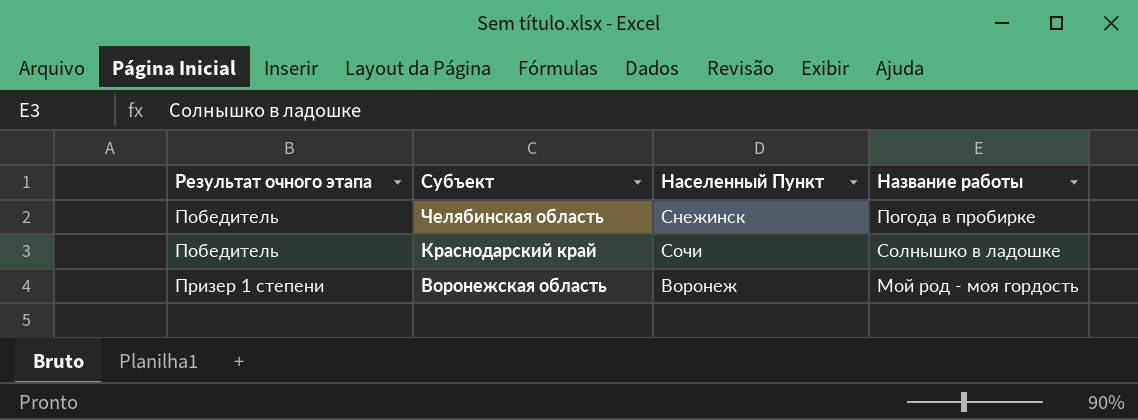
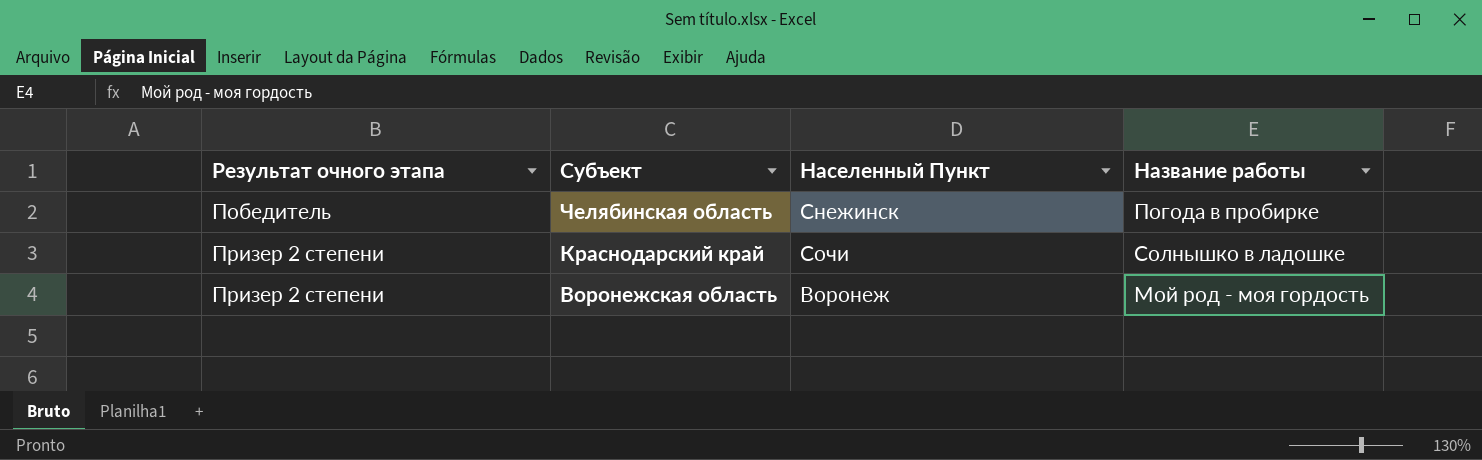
Краснодарский край | Результат очного этапа: Победитель -> Призер 2 степени
Воронежская область | Результат очного этапа: Призер 1 степени -> Призер 2 степени

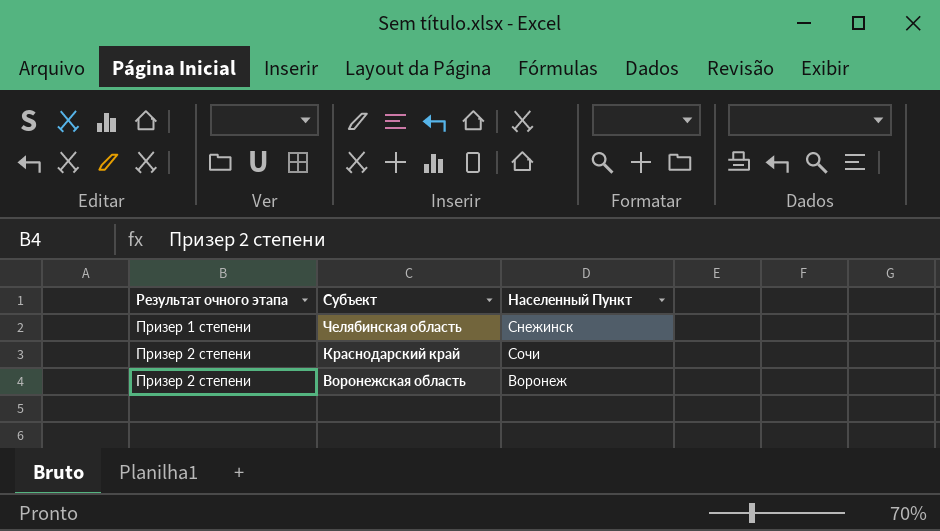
column Название работы | position: 4 -> none
Челябинская область | Результат очного этапа: Победитель -> Призер 1 степени

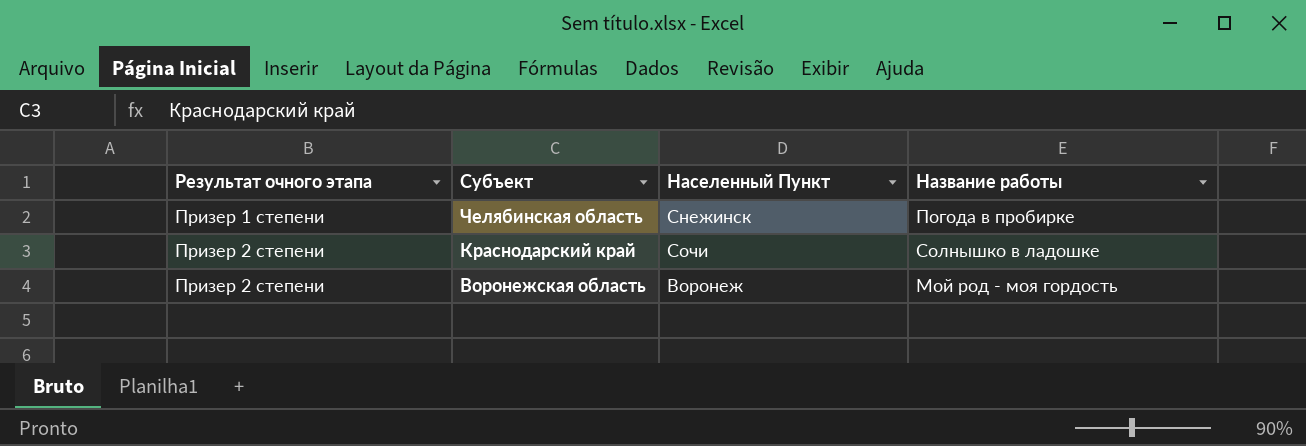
column Название работы | position: none -> 4

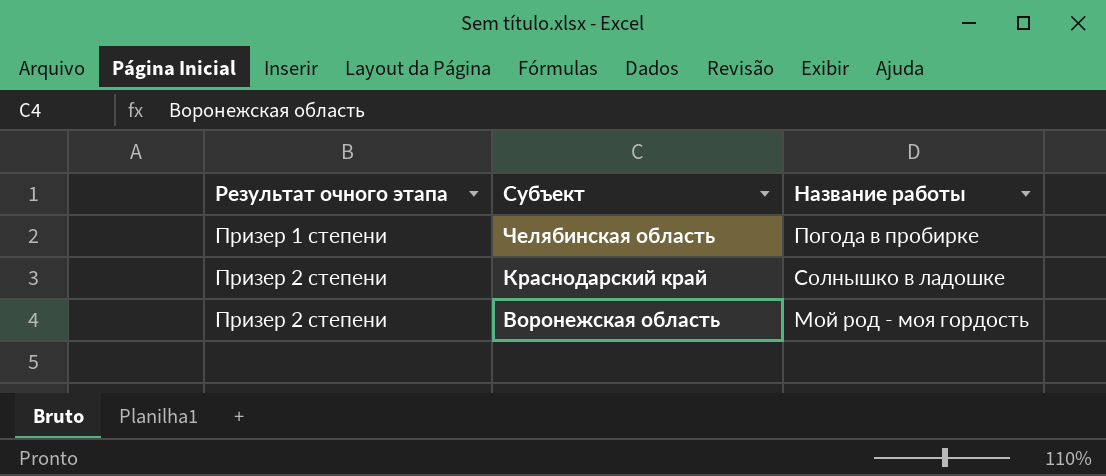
column Населенный Пункт | position: 3 -> none

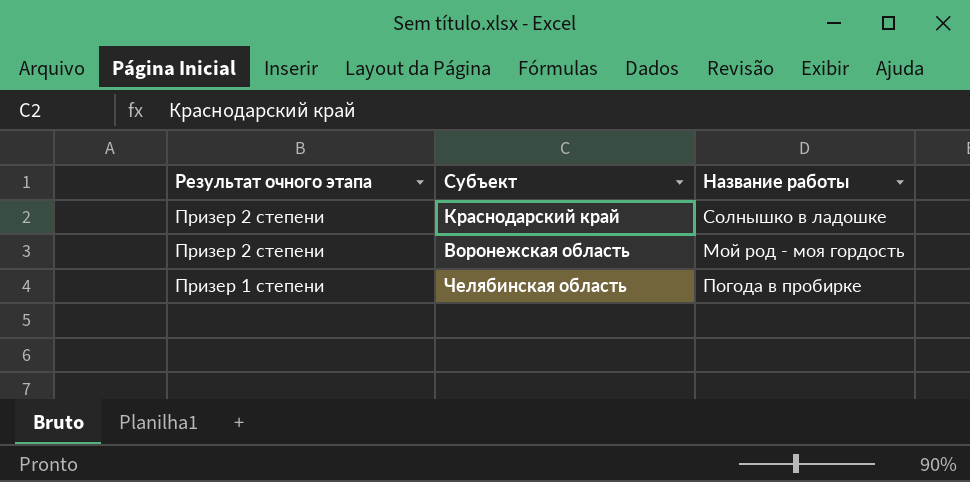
row order: Результат очного этапа ascending -> Результат очного этапа descending

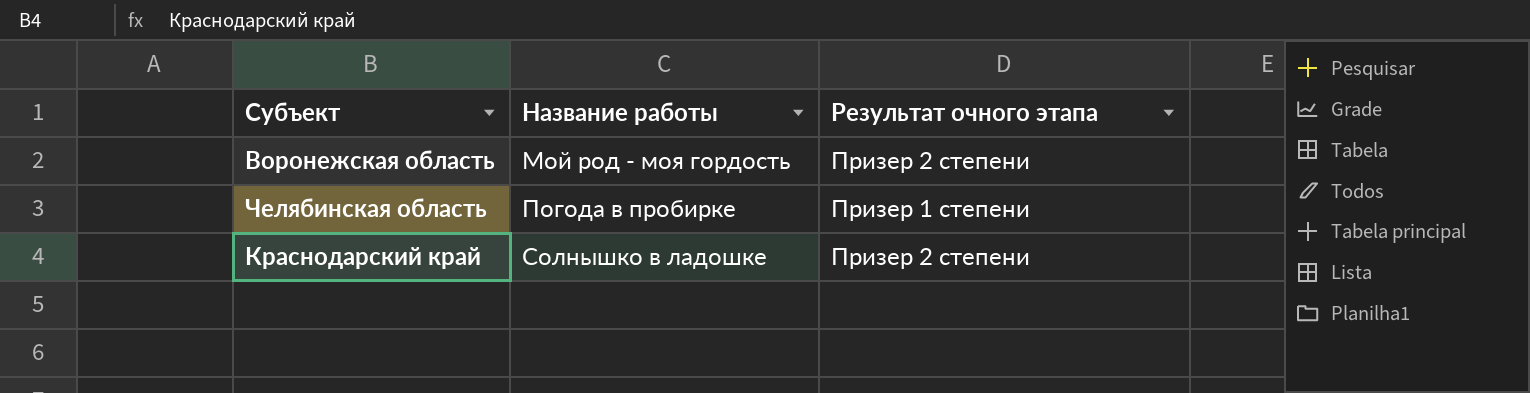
row order: Результат очного этапа descending -> Название работы ascending
column Результат очного этапа | position: 1 -> 3

